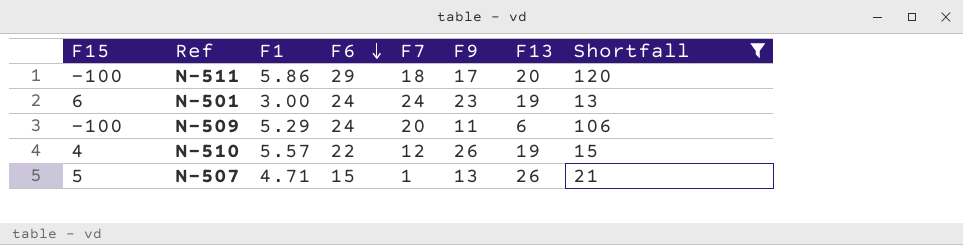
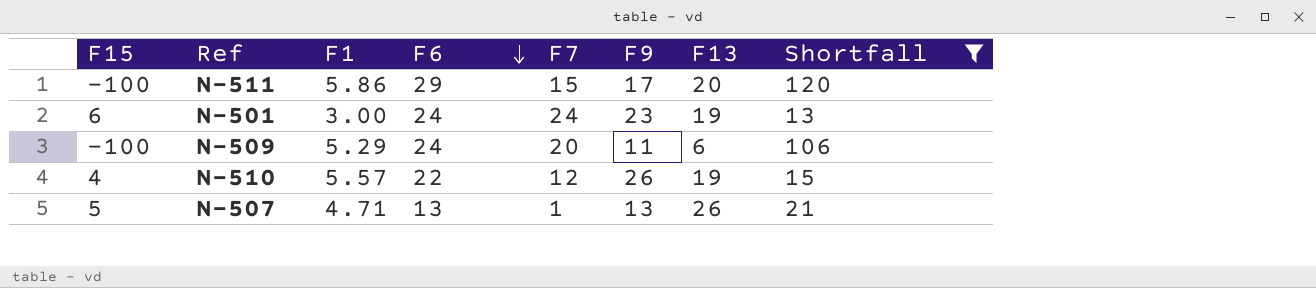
N-511 | F7: 18 -> 15
N-507 | F6: 15 -> 13

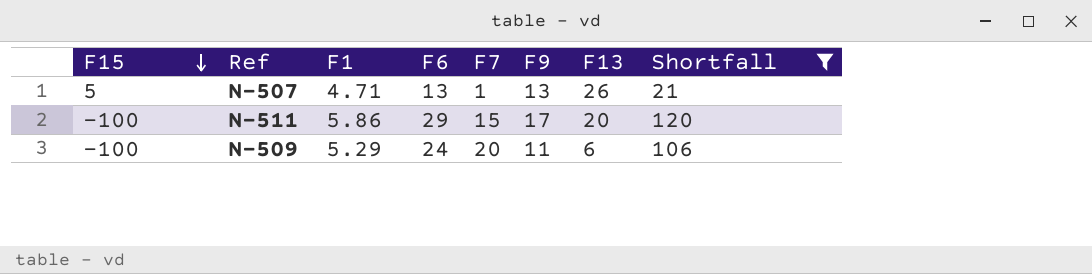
row order: F6 descending -> F15 descending
row N-501: 6 | 3.00 | 24 | 24 | 23 | 19 | 13 -> none
row N-510: 4 | 5.57 | 22 | 12 | 26 | 19 | 15 -> none

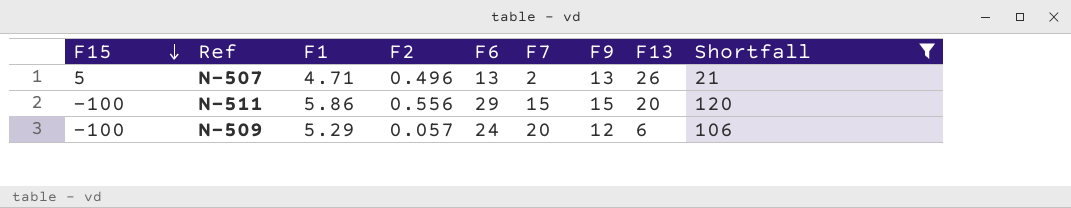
column F2 | position: none -> 4
N-507 | F7: 1 -> 2
N-511 | F9: 17 -> 15
N-509 | F9: 11 -> 12

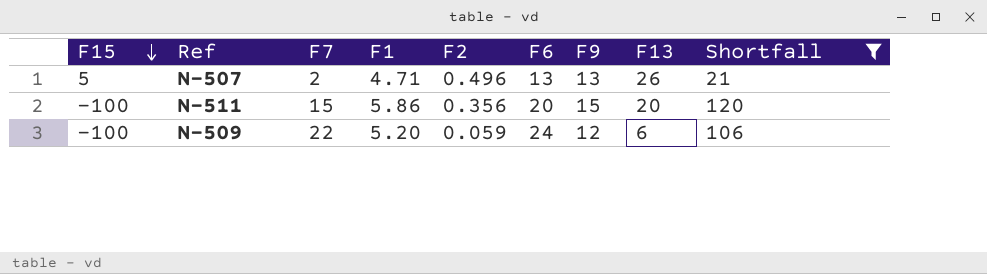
column F7 | position: 6 -> 3
N-511 | F2: 0.556 -> 0.356
N-511 | F6: 29 -> 20
N-509 | F7: 20 -> 22
N-509 | F1: 5.29 -> 5.20
N-509 | F2: 0.057 -> 0.059

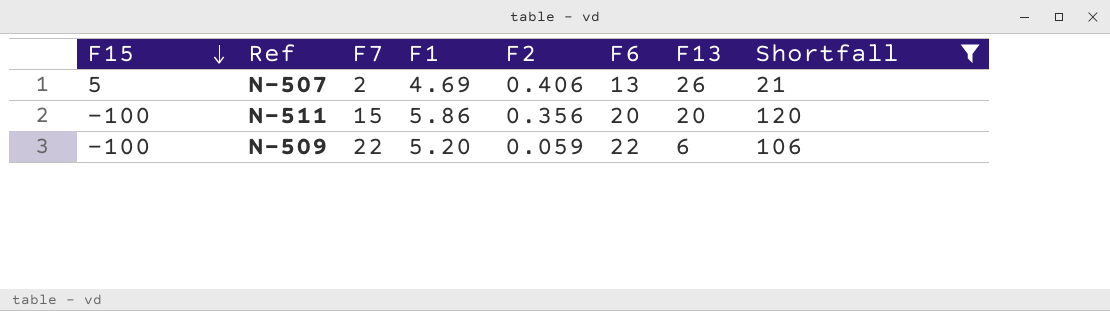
column F9 | position: 7 -> none
N-507 | F1: 4.71 -> 4.69
N-507 | F2: 0.496 -> 0.406
N-509 | F6: 24 -> 22

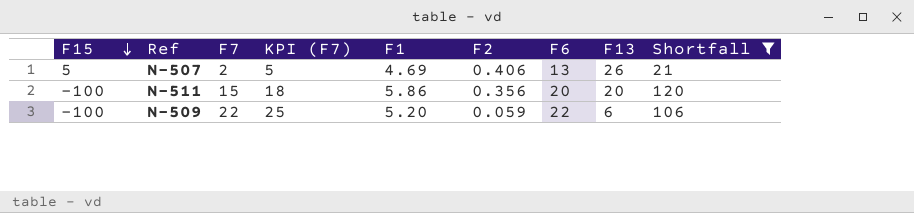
column KPI (F7) | formula: none -> [F7] + 3

